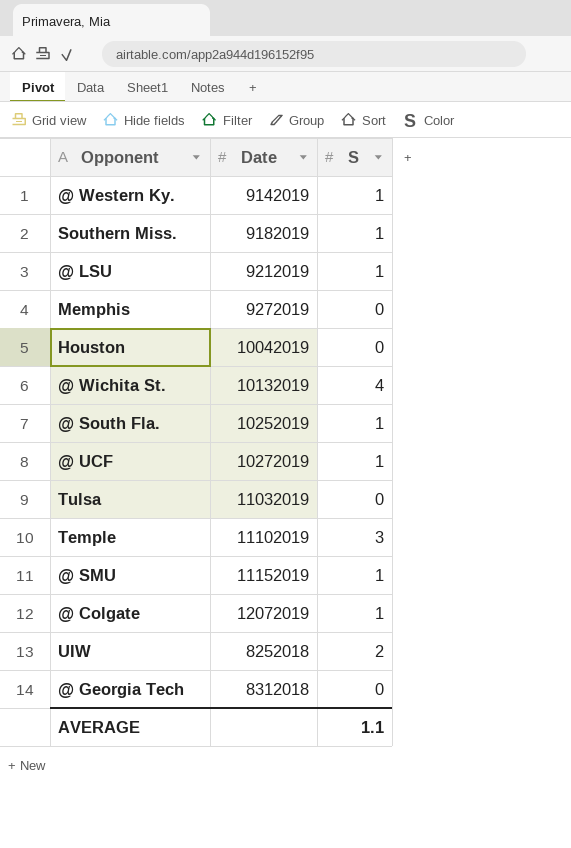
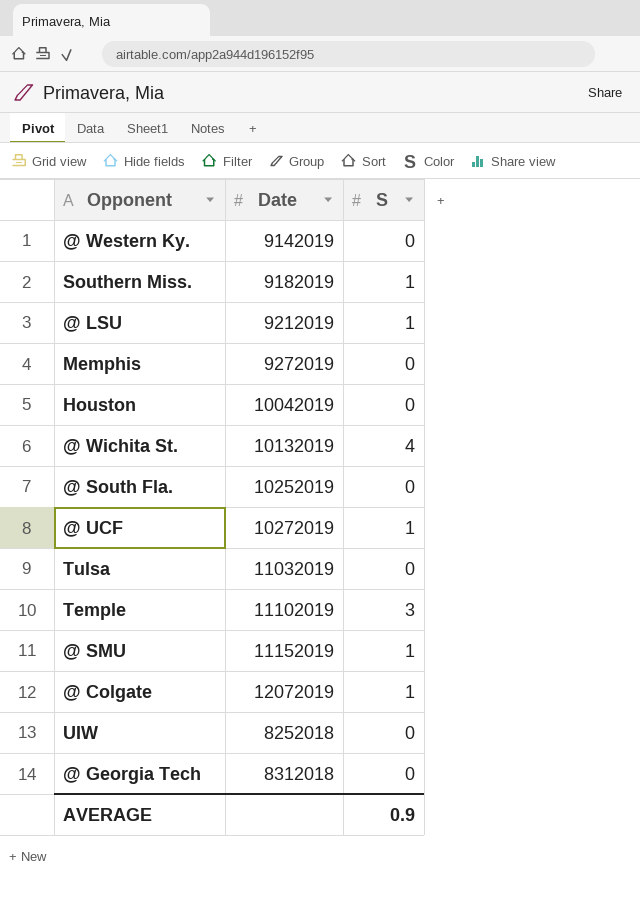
@ Western Ky. | S: 1 -> 0
@ South Fla. | S: 1 -> 0
UIW | S: 2 -> 0
AVERAGE | S: 1.1 -> 0.9

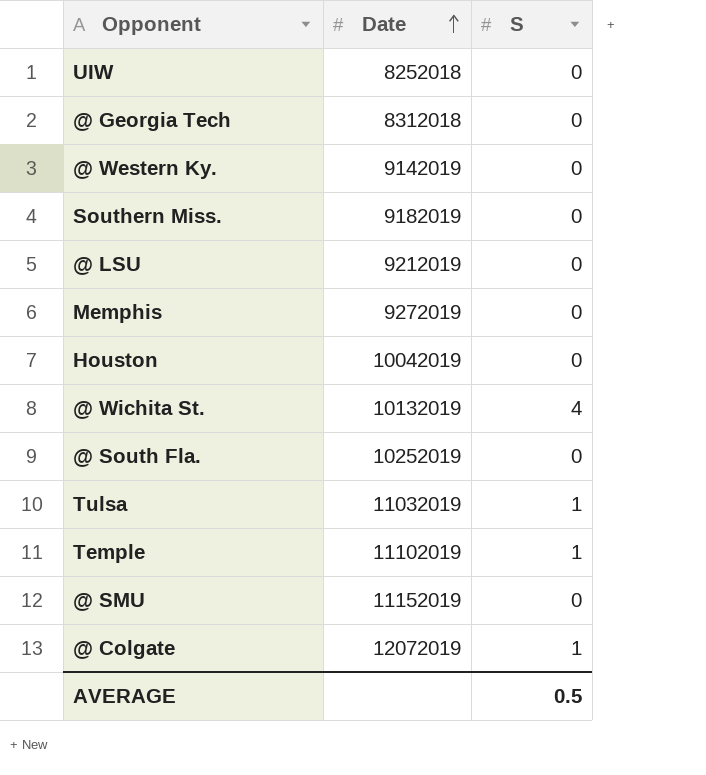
row order: none -> Date ascending
row @ UCF: 10272019 | 1 -> none
Southern Miss. | S: 1 -> 0
@ LSU | S: 1 -> 0
Tulsa | S: 0 -> 1
Temple | S: 3 -> 1
@ SMU | S: 1 -> 0
AVERAGE | S: 0.9 -> 0.5

